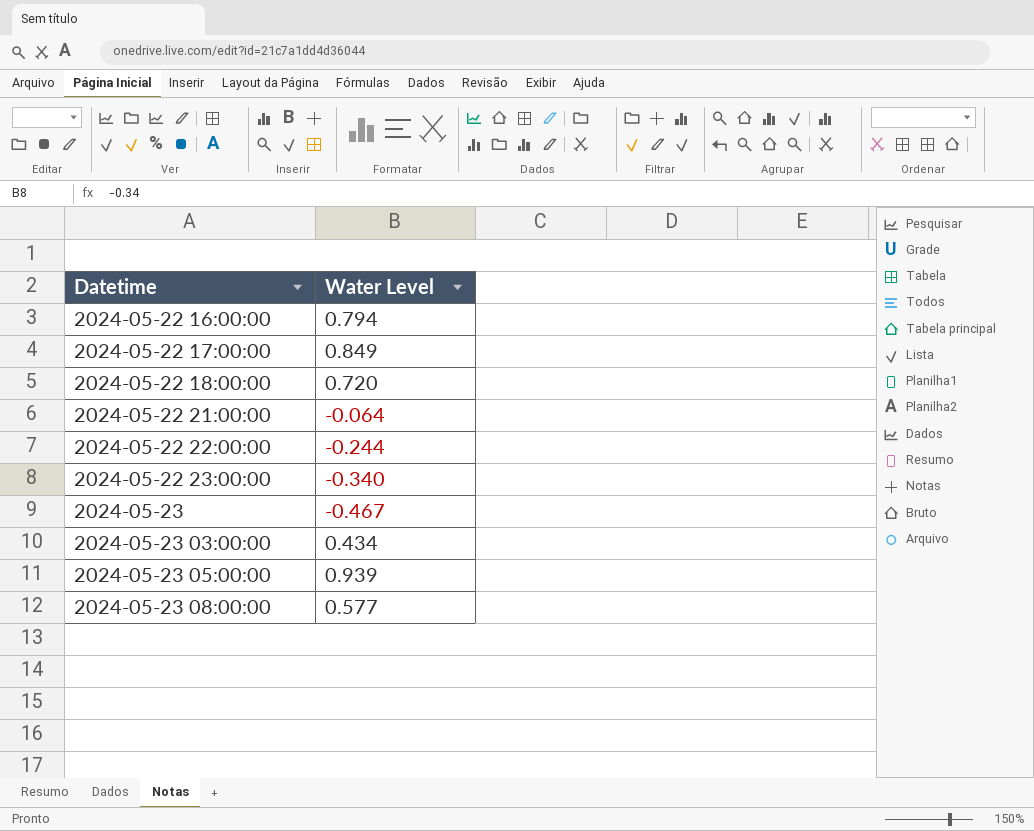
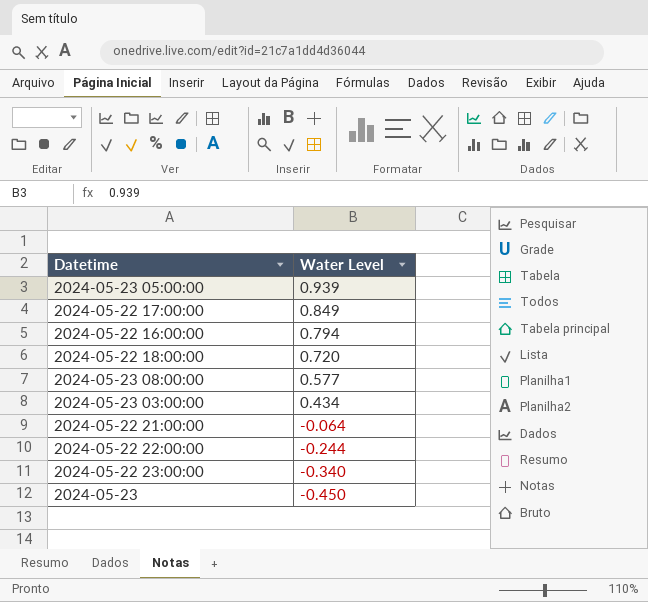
row order: Datetime ascending -> Water Level descending
2024-05-23 | Water Level: -0.467 -> -0.450

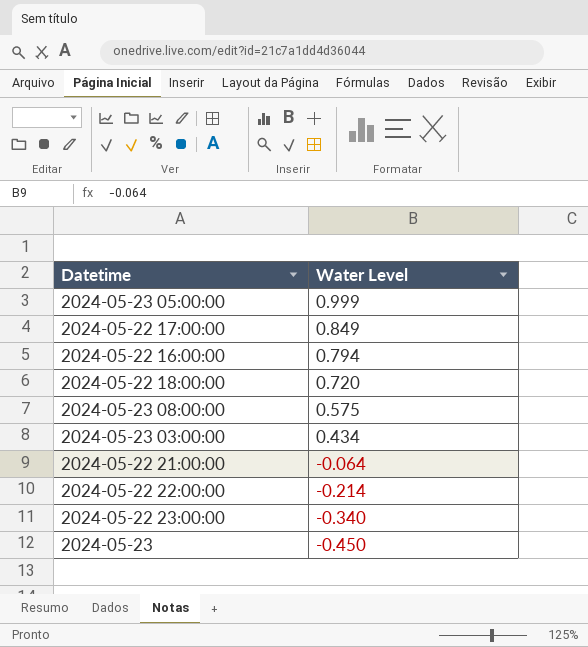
2024-05-23 05:00:00 | Water Level: 0.939 -> 0.999
2024-05-23 08:00:00 | Water Level: 0.577 -> 0.575
2024-05-22 22:00:00 | Water Level: -0.244 -> -0.214

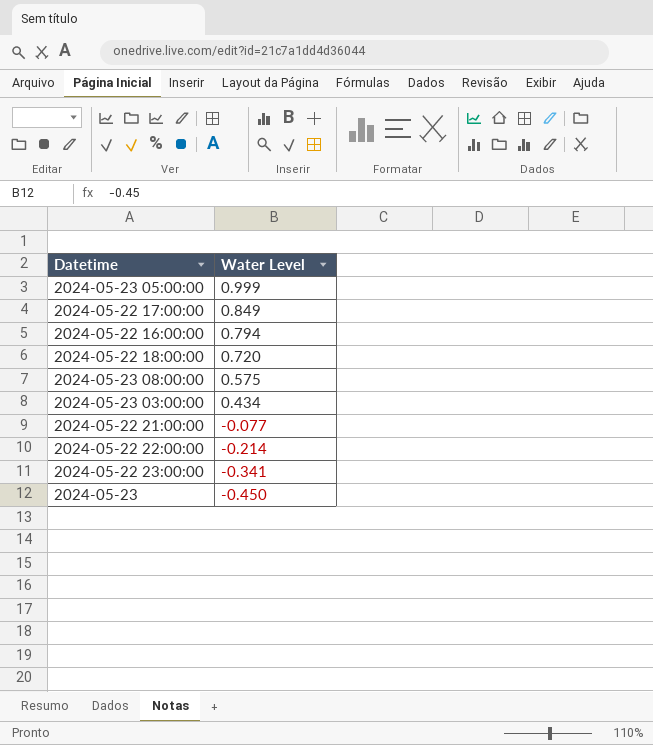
2024-05-22 21:00:00 | Water Level: -0.064 -> -0.077
2024-05-22 23:00:00 | Water Level: -0.340 -> -0.341

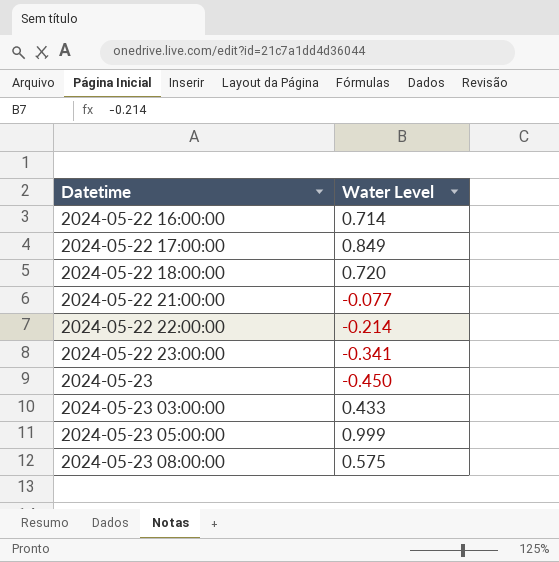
row order: Water Level descending -> Datetime ascending
2024-05-22 16:00:00 | Water Level: 0.794 -> 0.714
2024-05-23 03:00:00 | Water Level: 0.434 -> 0.433

